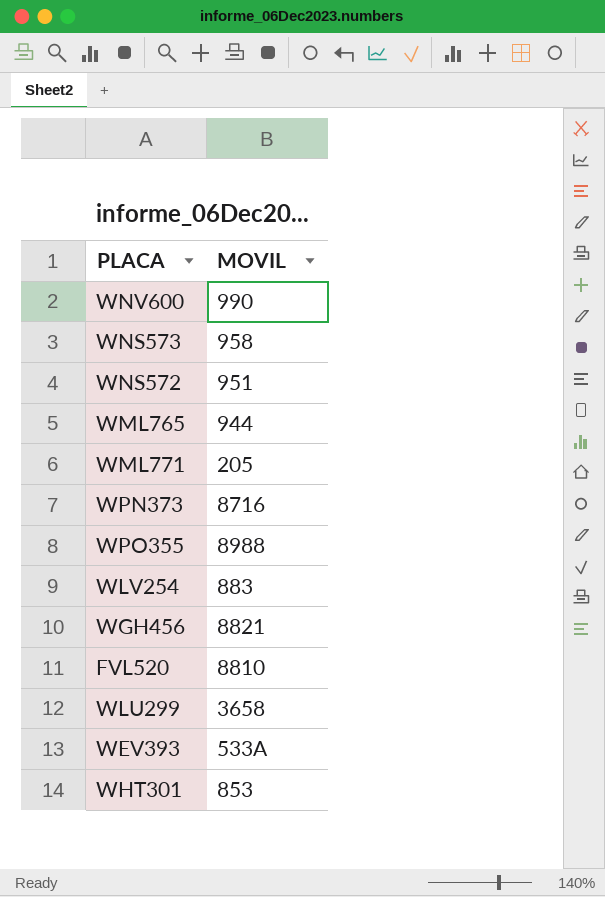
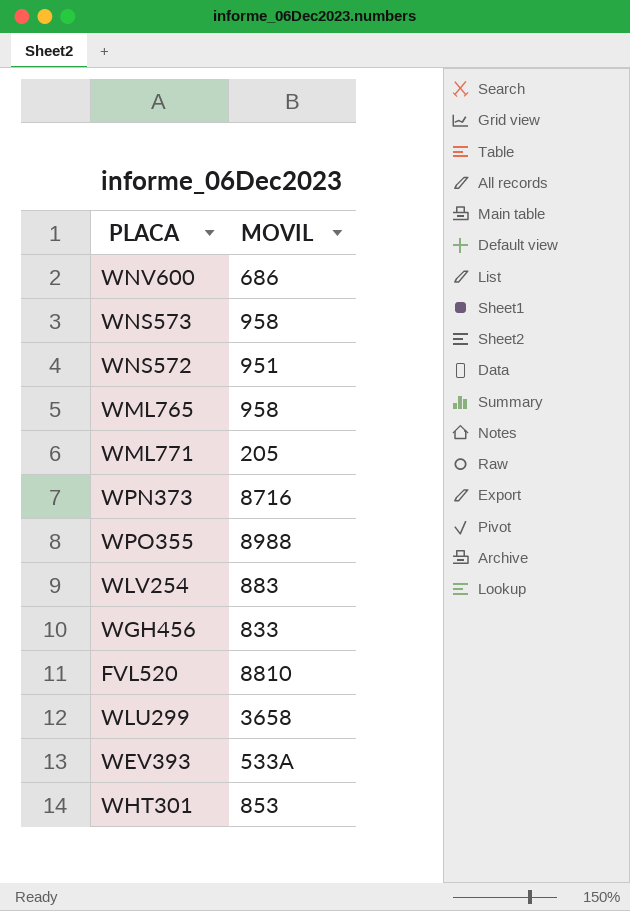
WNV600 | MOVIL: 990 -> 686
WML765 | MOVIL: 944 -> 958
WGH456 | MOVIL: 8821 -> 833

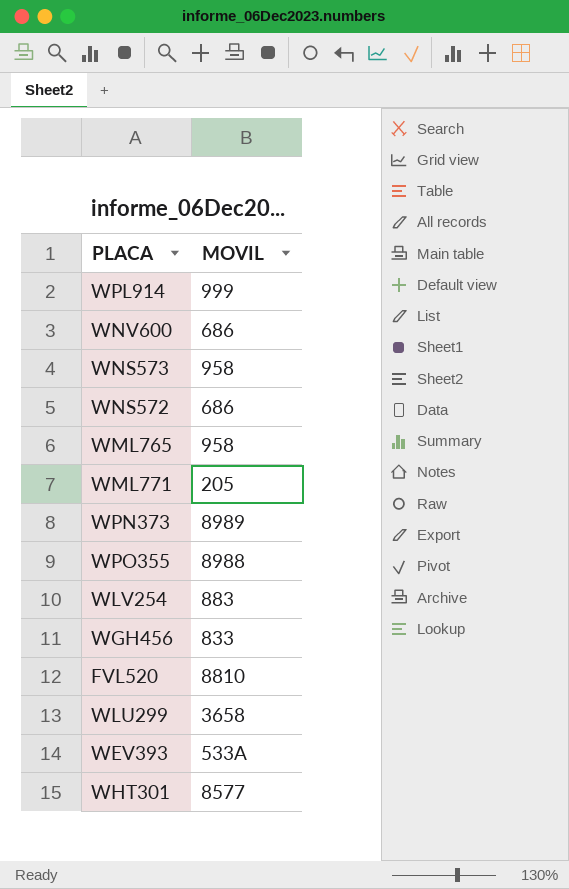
row WPL914: none -> 999
WNS572 | MOVIL: 951 -> 686
WPN373 | MOVIL: 8716 -> 8989
WHT301 | MOVIL: 853 -> 8577

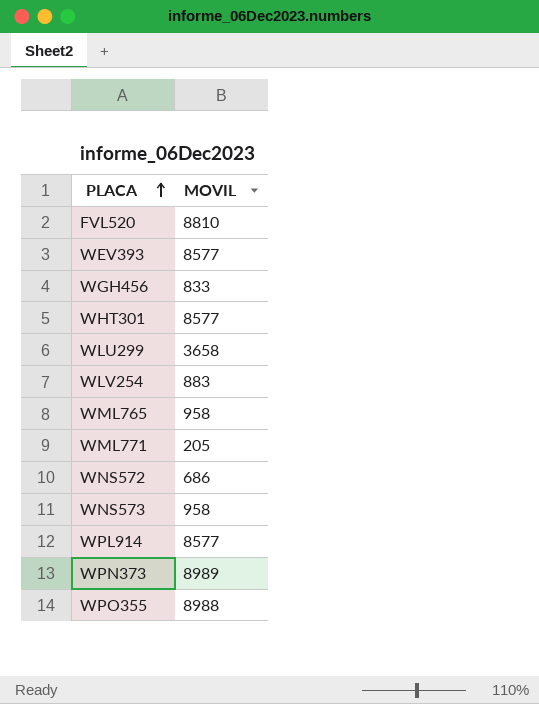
row order: none -> PLACA ascending
row WNV600: 686 -> none
WEV393 | MOVIL: 533A -> 8577
WPL914 | MOVIL: 999 -> 8577

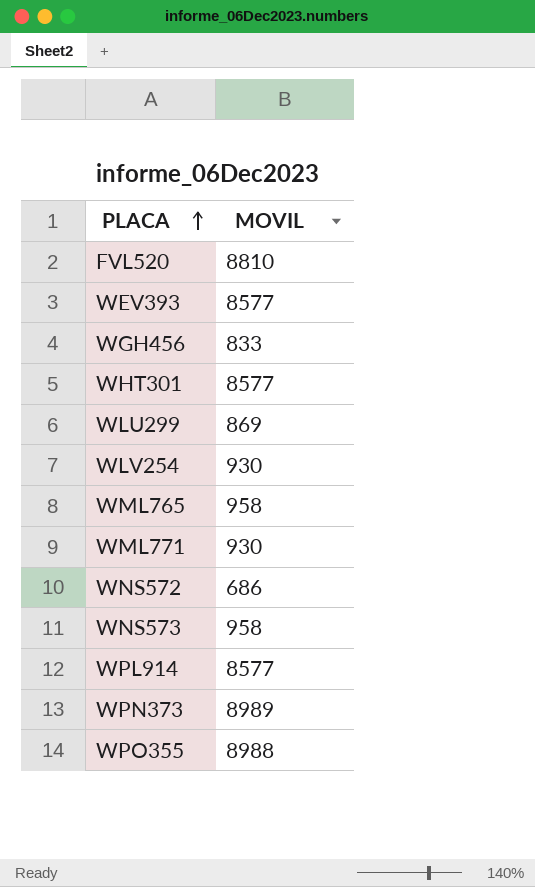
WLU299 | MOVIL: 3658 -> 869
WLV254 | MOVIL: 883 -> 930
WML771 | MOVIL: 205 -> 930

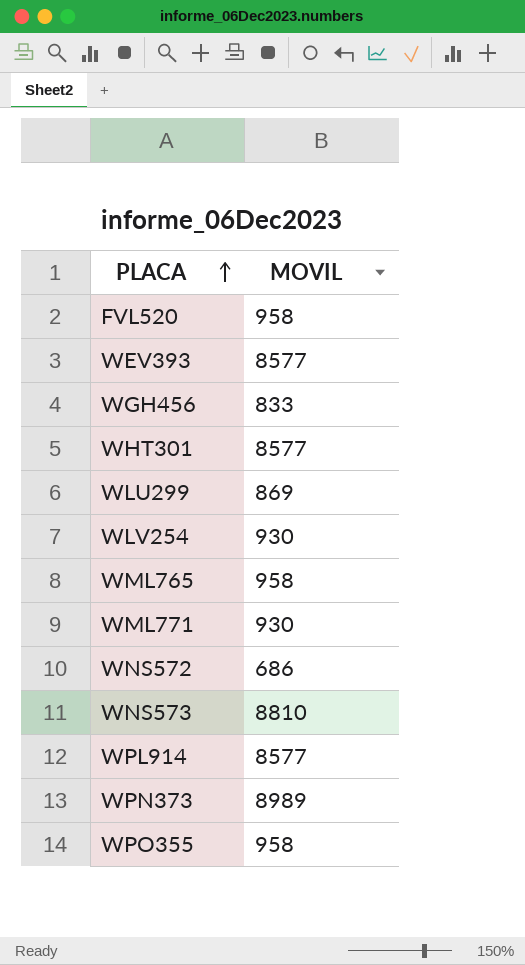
FVL520 | MOVIL: 8810 -> 958
WNS573 | MOVIL: 958 -> 8810
WPO355 | MOVIL: 8988 -> 958

